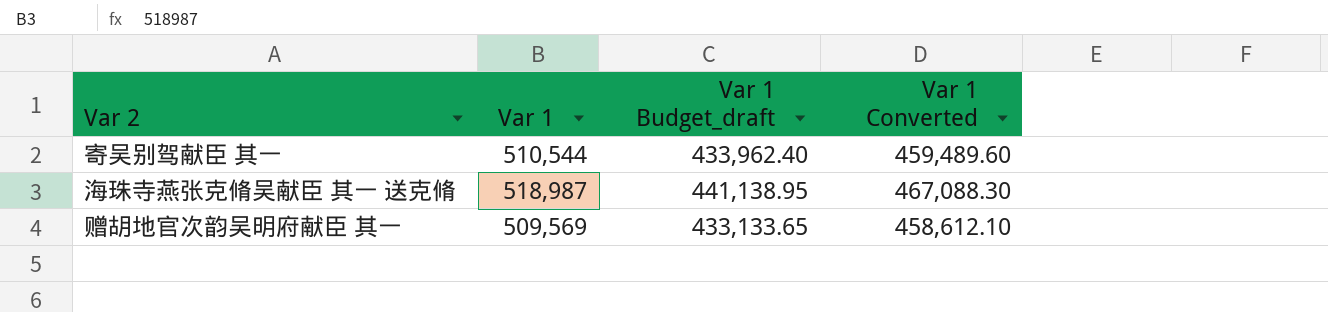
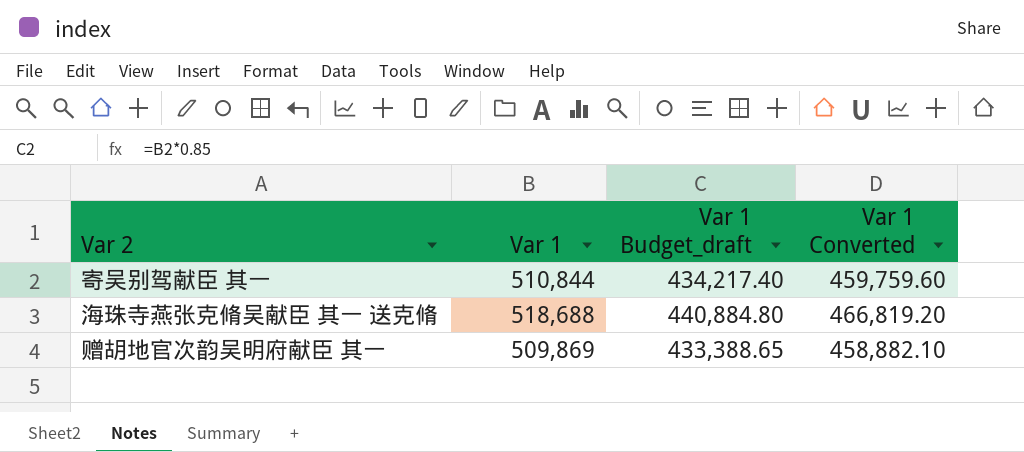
寄吴别驾献臣 其一 | Var 1: 510,544 -> 510,844
寄吴别驾献臣 其一 | Var 1 Budget_draft: 433,962.40 -> 434,217.40
寄吴别驾献臣 其一 | Var 1 Converted: 459,489.60 -> 459,759.60
海珠寺燕张克脩吴献臣 其一 送克脩 | Var 1: 518,987 -> 518,688
海珠寺燕张克脩吴献臣 其一 送克脩 | Var 1 Budget_draft: 441,138.95 -> 440,884.80
海珠寺燕张克脩吴献臣 其一 送克脩 | Var 1 Converted: 467,088.30 -> 466,819.20
赠胡地官次韵吴明府献臣 其一 | Var 1: 509,569 -> 509,869
赠胡地官次韵吴明府献臣 其一 | Var 1 Budget_draft: 433,133.65 -> 433,388.65
赠胡地官次韵吴明府献臣 其一 | Var 1 Converted: 458,612.10 -> 458,882.10

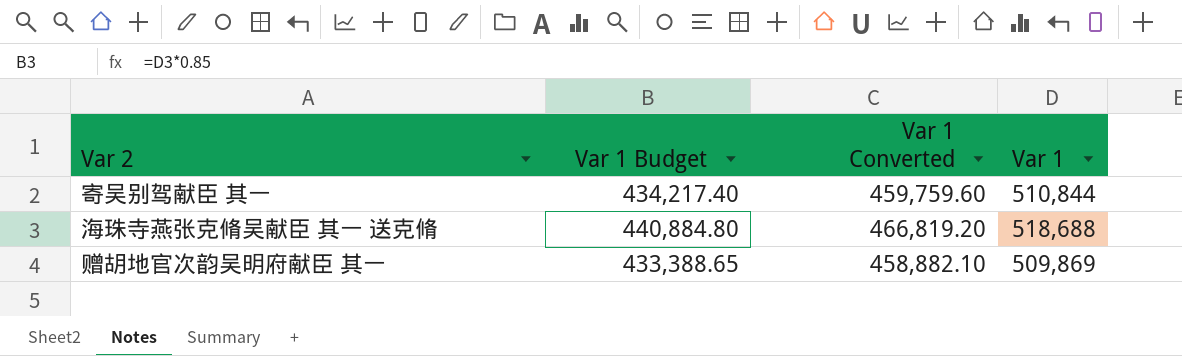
column name: Var 1 Budget_draft -> Var 1 Budget
column Var 1 | position: 2 -> 4

